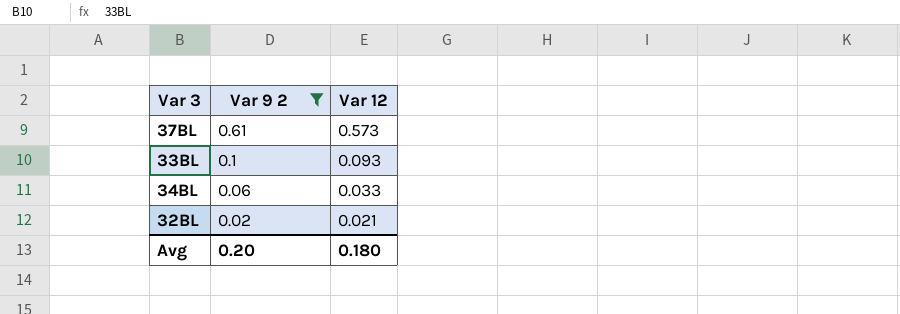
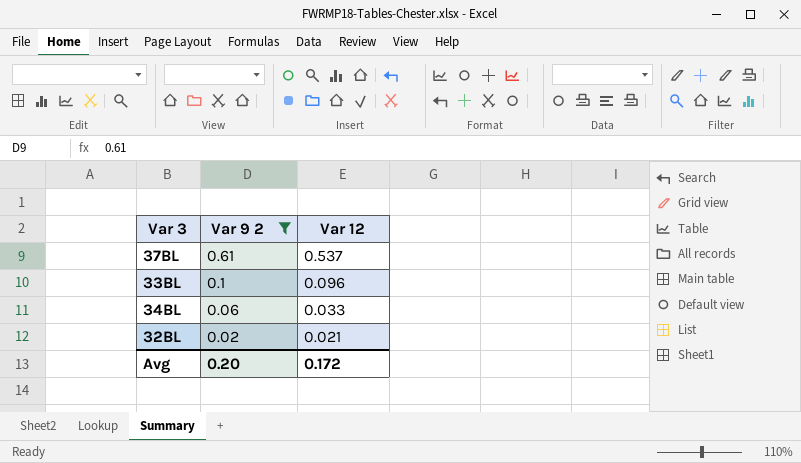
37BL | Var 12: 0.573 -> 0.537
33BL | Var 12: 0.093 -> 0.096
Avg | Var 12: 0.180 -> 0.172

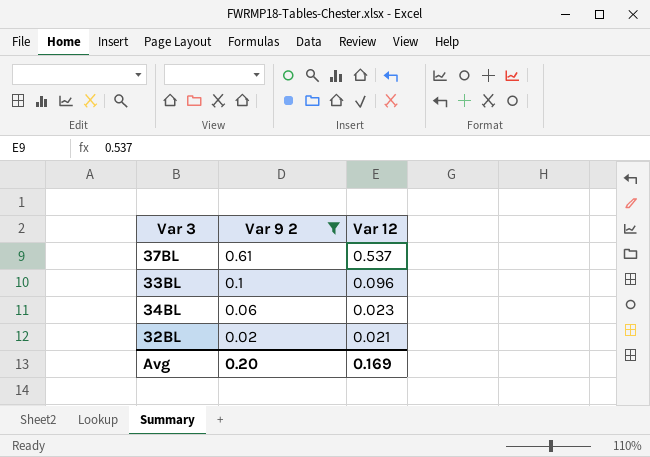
34BL | Var 12: 0.033 -> 0.023
Avg | Var 12: 0.172 -> 0.169

